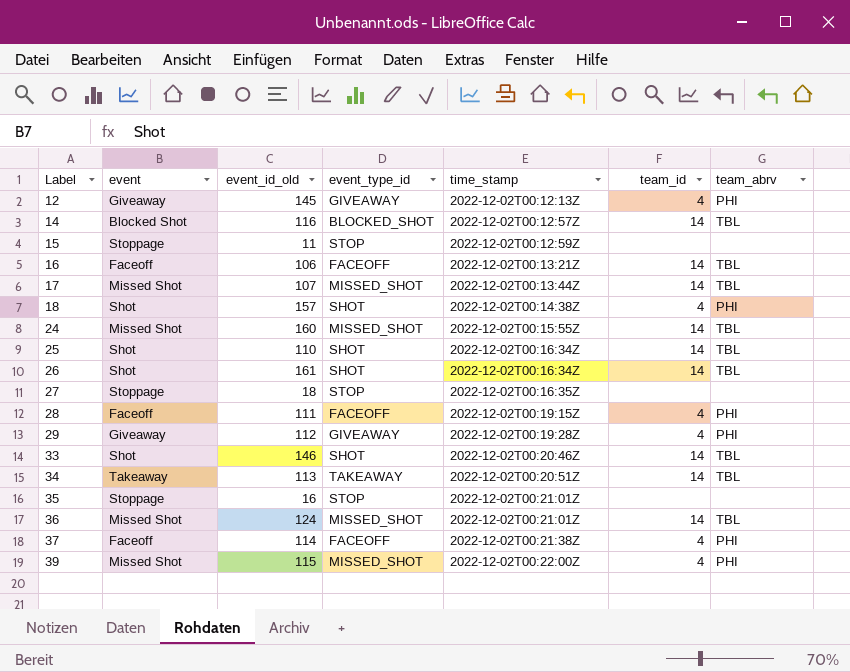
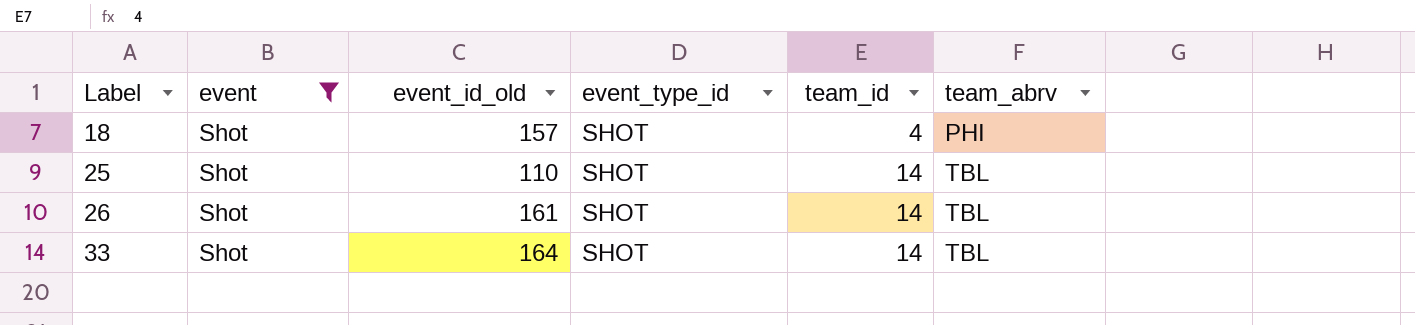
filter: none -> event = Shot
column time_stamp | position: 5 -> none
33 | event_id_old: 146 -> 164

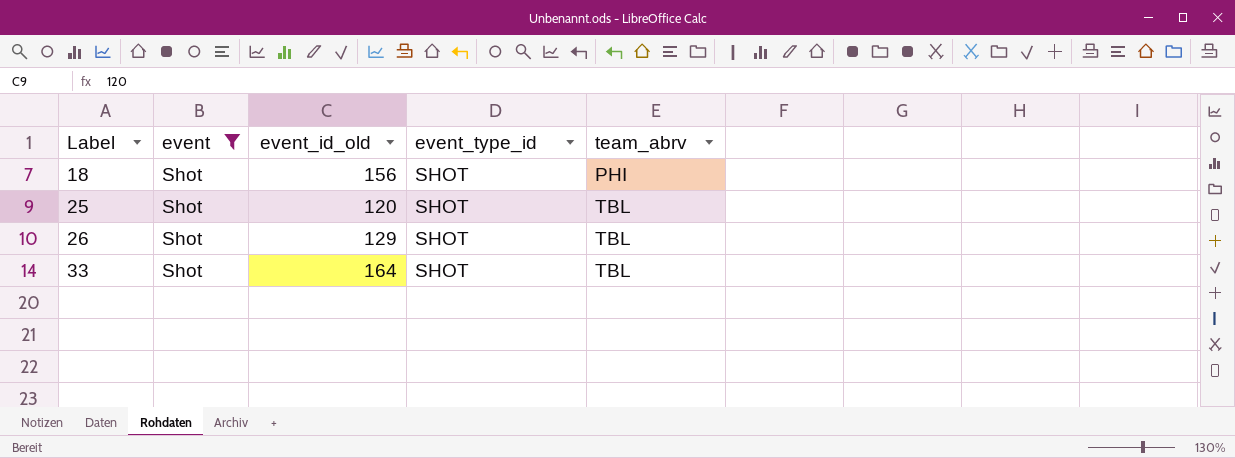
column team_id | position: 5 -> none
18 | event_id_old: 157 -> 156
25 | event_id_old: 110 -> 120
26 | event_id_old: 161 -> 129

